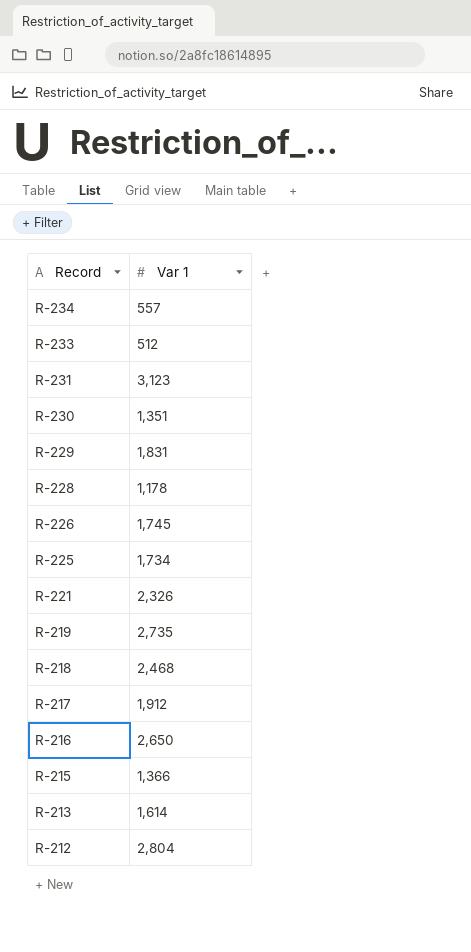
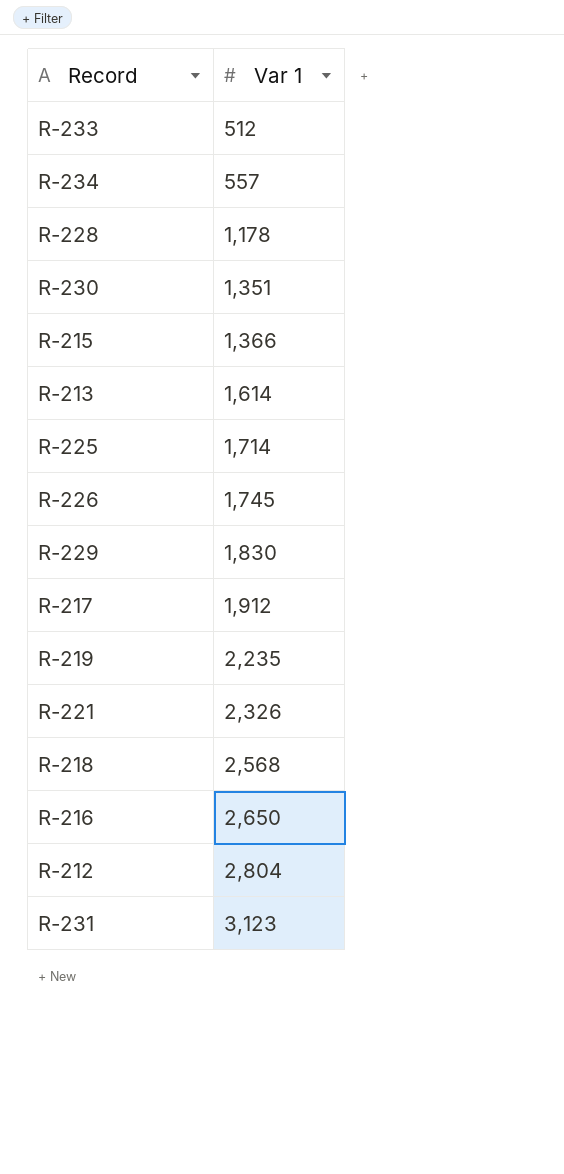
row order: Record descending -> Var 1 ascending
R-225 | Var 1: 1,734 -> 1,714
R-229 | Var 1: 1,831 -> 1,830
R-219 | Var 1: 2,735 -> 2,235
R-218 | Var 1: 2,468 -> 2,568

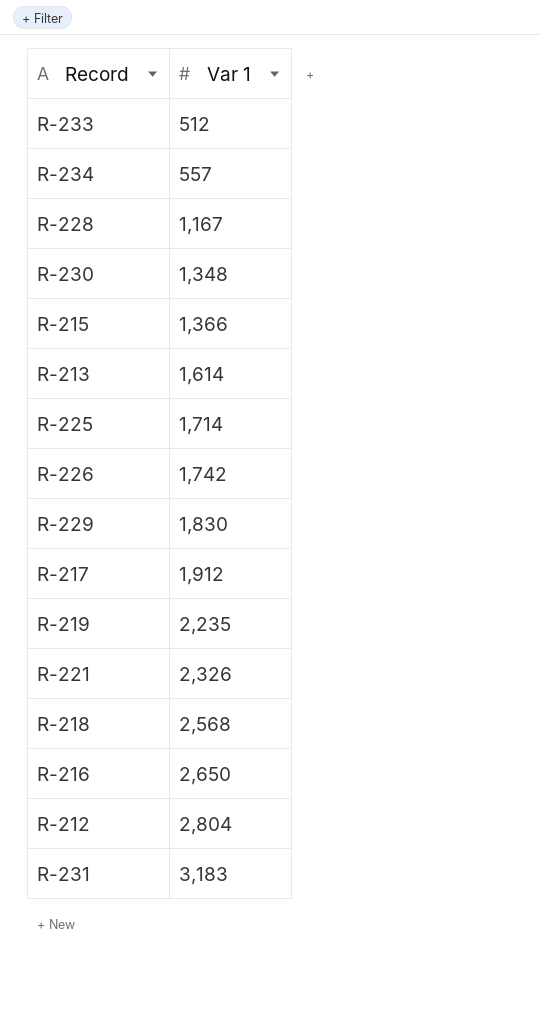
R-228 | Var 1: 1,178 -> 1,167
R-230 | Var 1: 1,351 -> 1,348
R-226 | Var 1: 1,745 -> 1,742
R-231 | Var 1: 3,123 -> 3,183

